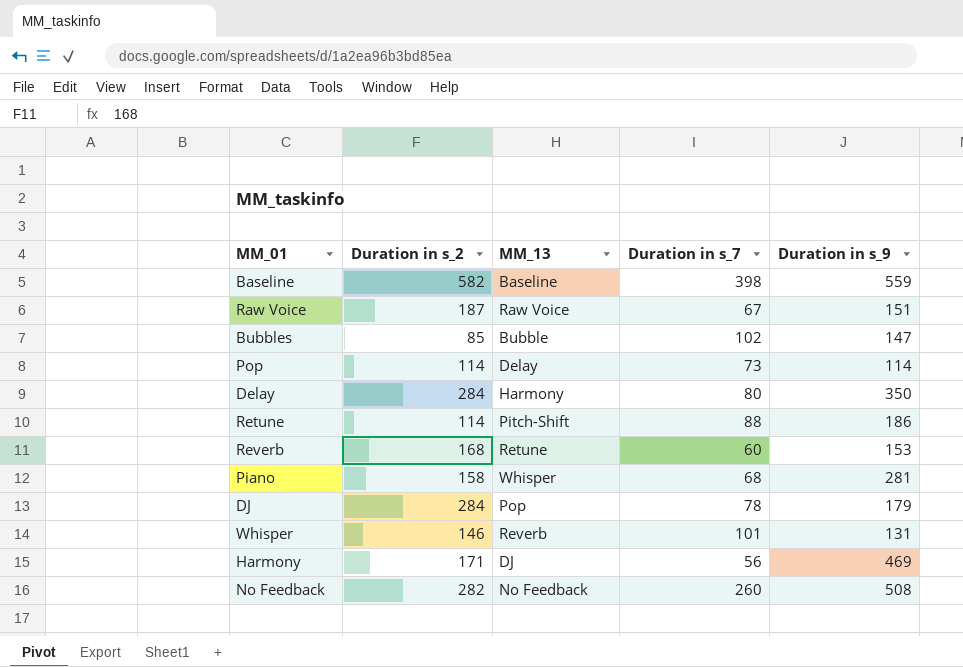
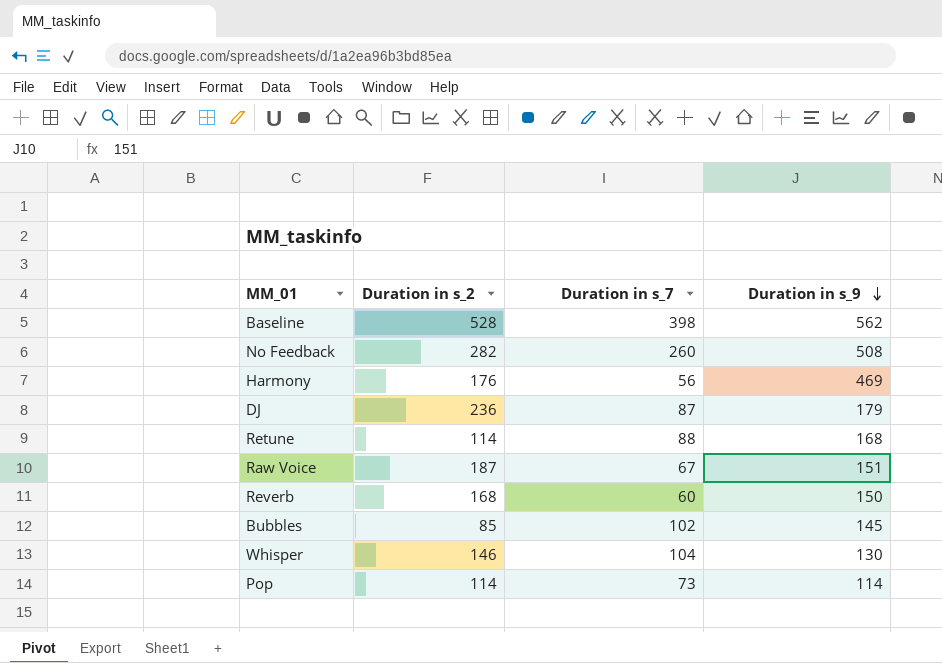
row order: none -> Duration in s_9 descending
column MM_13 | position: 3 -> none
row Delay: 284 | Harmony | 80 | 350 -> none
row Piano: 158 | Whisper | 68 | 281 -> none
Baseline | Duration in s_2: 582 -> 528
Baseline | Duration in s_9: 559 -> 562
Harmony | Duration in s_2: 171 -> 176
DJ | Duration in s_2: 284 -> 236
DJ | Duration in s_7: 78 -> 87
Retune | Duration in s_9: 186 -> 168
Reverb | Duration in s_9: 153 -> 150
Bubbles | Duration in s_9: 147 -> 145
Whisper | Duration in s_7: 101 -> 104
Whisper | Duration in s_9: 131 -> 130

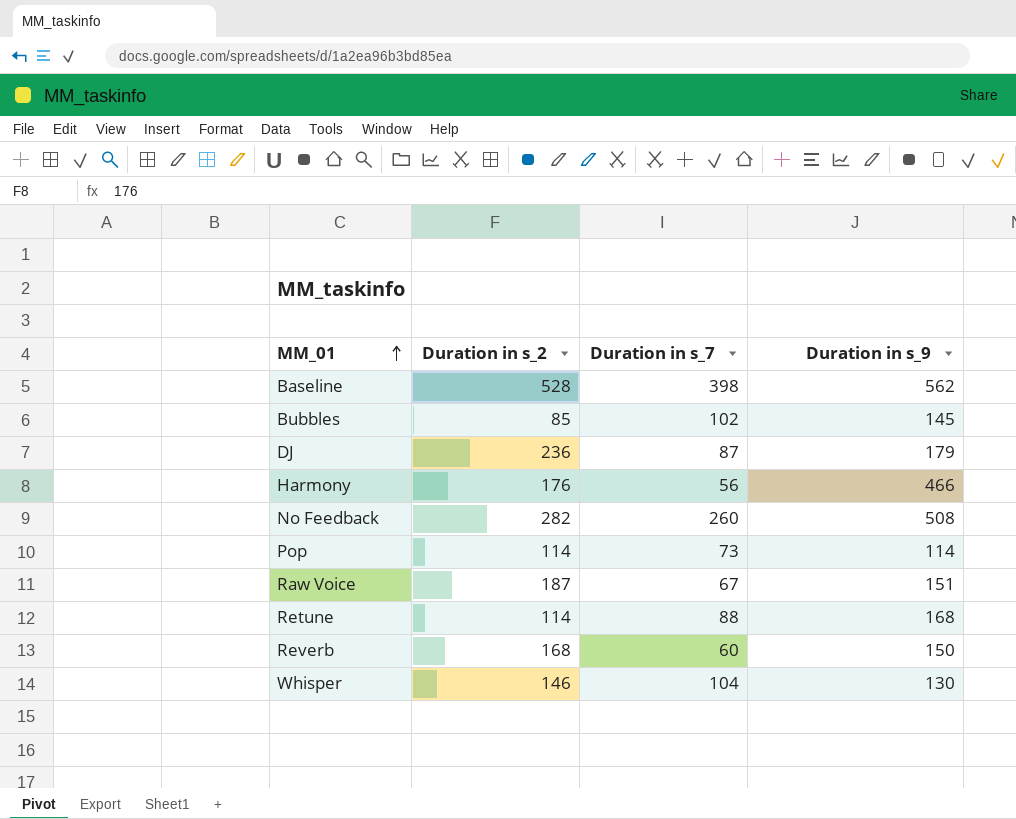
row order: Duration in s_9 descending -> MM_01 ascending
Harmony | Duration in s_9: 469 -> 466

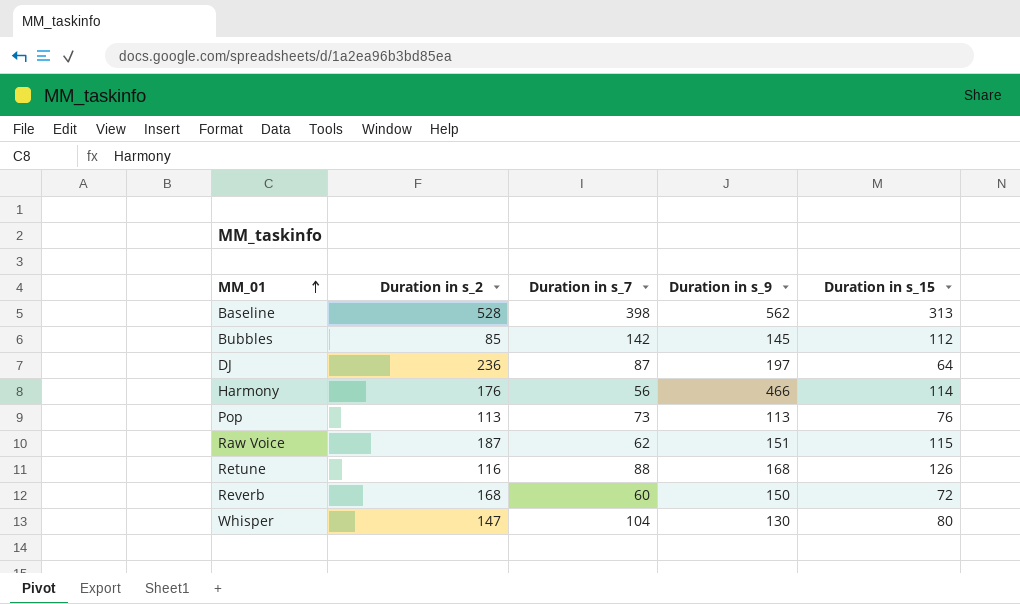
column Duration in s_15 | position: none -> 5
row No Feedback: 282 | 260 | 508 -> none
Bubbles | Duration in s_7: 102 -> 142
DJ | Duration in s_9: 179 -> 197
Pop | Duration in s_2: 114 -> 113
Pop | Duration in s_9: 114 -> 113
Raw Voice | Duration in s_7: 67 -> 62
Retune | Duration in s_2: 114 -> 116
Whisper | Duration in s_2: 146 -> 147

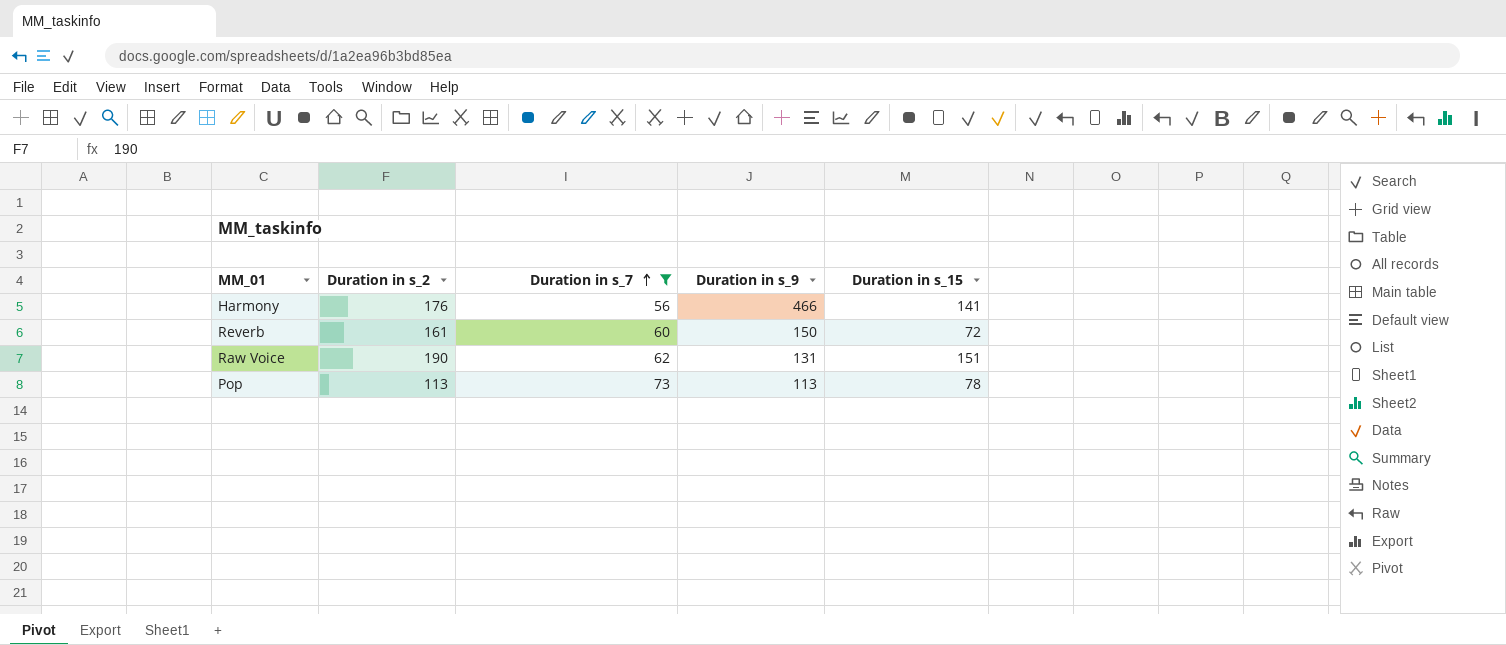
filter: none -> Duration in s_7 <= 73
row order: MM_01 ascending -> Duration in s_7 ascending
Harmony | Duration in s_15: 114 -> 141
Reverb | Duration in s_2: 168 -> 161
Raw Voice | Duration in s_2: 187 -> 190
Raw Voice | Duration in s_9: 151 -> 131
Raw Voice | Duration in s_15: 115 -> 151
Pop | Duration in s_15: 76 -> 78

